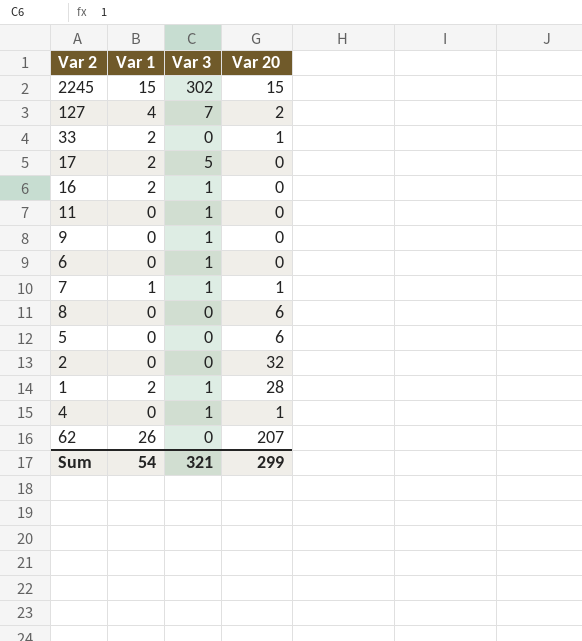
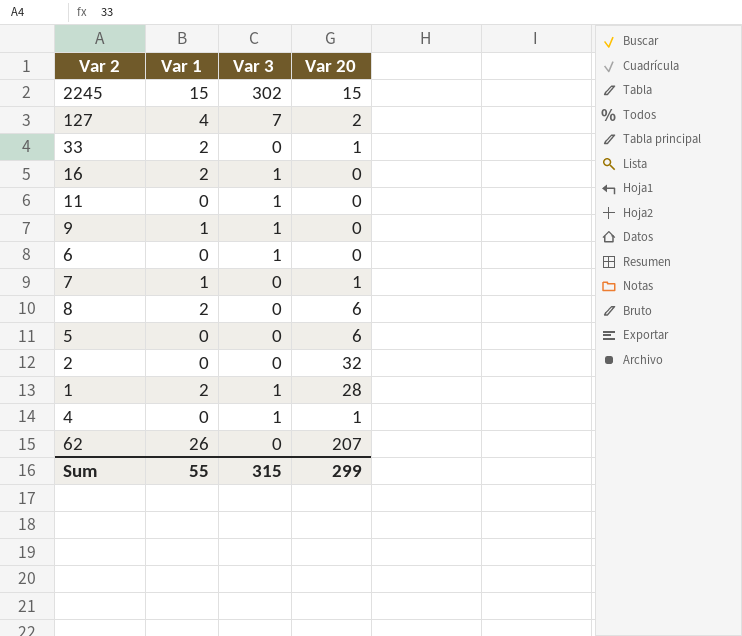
row 17: 2 | 5 | 0 -> none
9 | Var 1: 0 -> 1
7 | Var 3: 1 -> 0
8 | Var 1: 0 -> 2
Sum | Var 1: 54 -> 55
Sum | Var 3: 321 -> 315

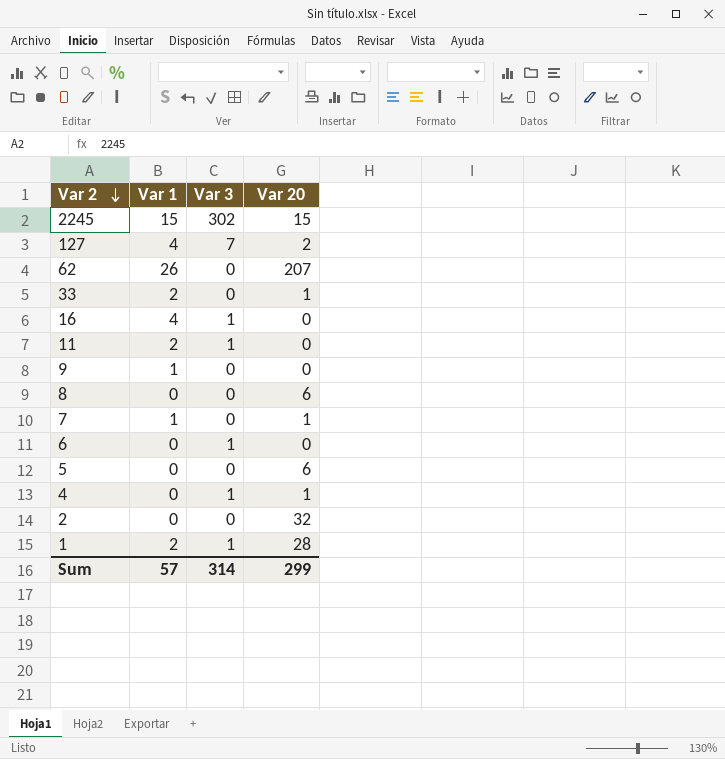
row order: none -> Var 2 descending
16 | Var 1: 2 -> 4
11 | Var 1: 0 -> 2
9 | Var 3: 1 -> 0
8 | Var 1: 2 -> 0
Sum | Var 1: 55 -> 57
Sum | Var 3: 315 -> 314

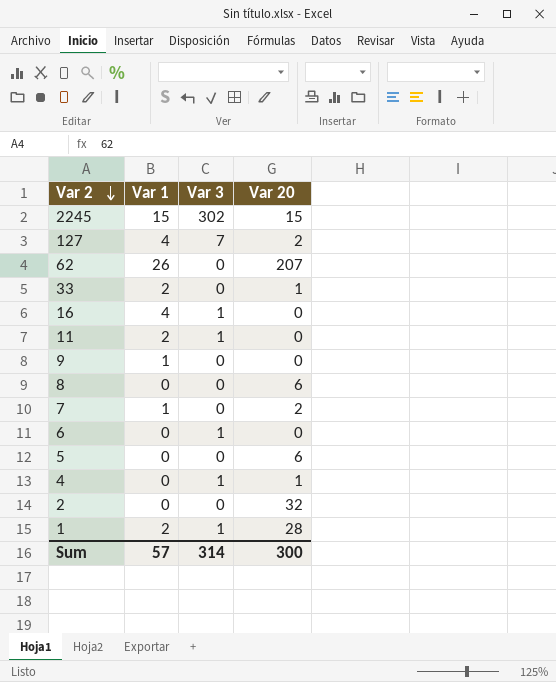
7 | Var 20: 1 -> 2
Sum | Var 20: 299 -> 300

